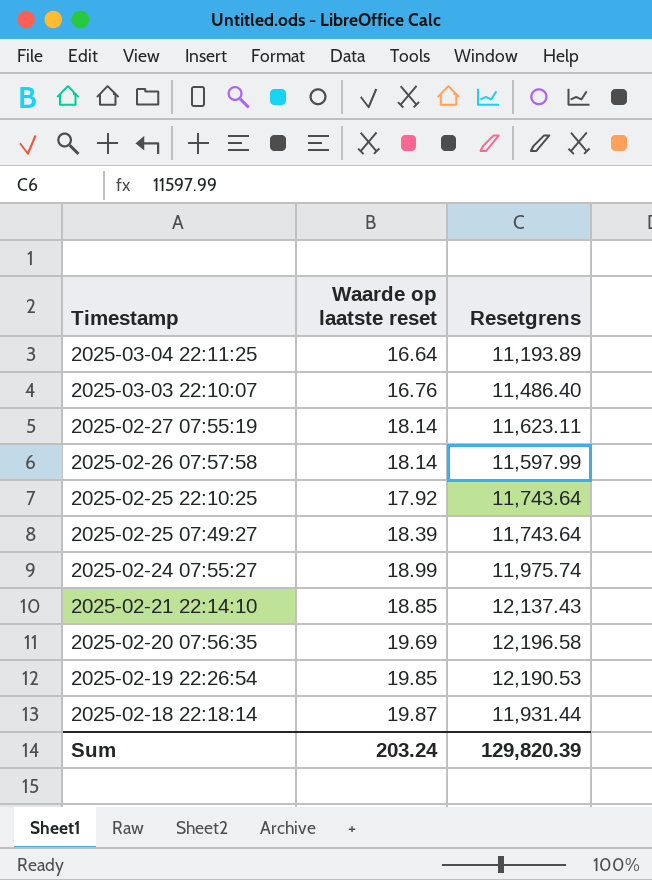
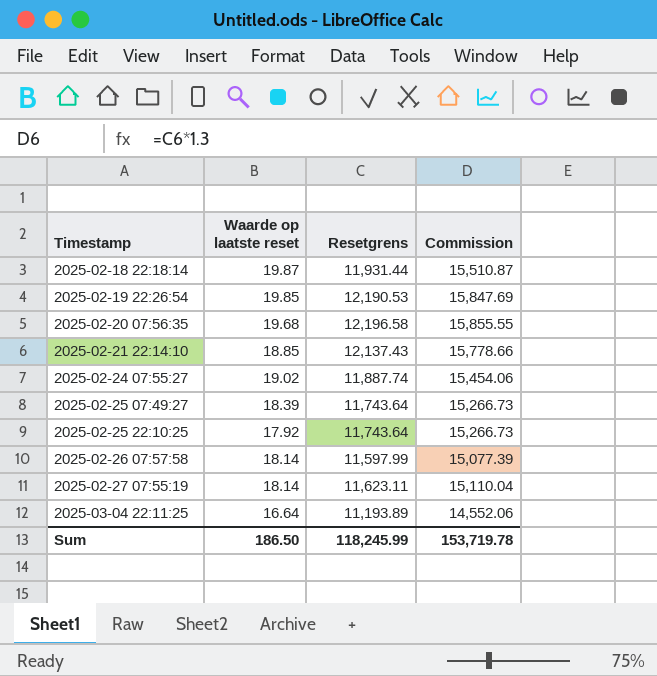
row order: Timestamp descending -> Timestamp ascending
column Commission | formula: none -> [Resetgrens] * 1.3
row 2025-03-03 22:10:07: 16.76 | 11,486.40 -> none
2025-02-20 07:56:35 | Waarde op laatste reset: 19.69 -> 19.68
2025-02-24 07:55:27 | Waarde op laatste reset: 18.99 -> 19.02
2025-02-24 07:55:27 | Resetgrens: 11,975.74 -> 11,887.74
Sum | Waarde op laatste reset: 203.24 -> 186.50
Sum | Resetgrens: 129,820.39 -> 118,245.99

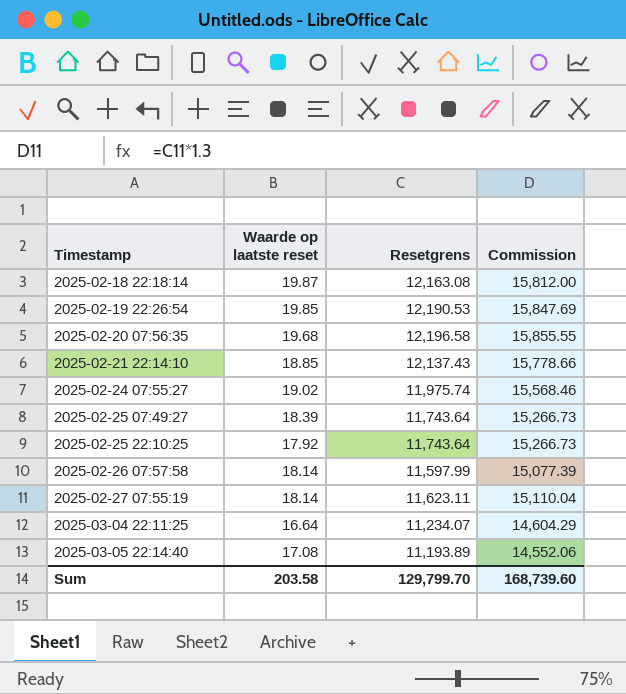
2025-02-18 22:18:14 | Resetgrens: 11,931.44 -> 12,163.08
2025-02-18 22:18:14 | Commission: 15,510.87 -> 15,812.00
2025-02-24 07:55:27 | Resetgrens: 11,887.74 -> 11,975.74
2025-02-24 07:55:27 | Commission: 15,454.06 -> 15,568.46
2025-03-04 22:11:25 | Resetgrens: 11,193.89 -> 11,234.07
2025-03-04 22:11:25 | Commission: 14,552.06 -> 14,604.29
row 2025-03-05 22:14:40: none -> 17.08 | 11,193.89 | 14,552.06
Sum | Waarde op laatste reset: 186.50 -> 203.58
Sum | Resetgrens: 118,245.99 -> 129,799.70
Sum | Commission: 153,719.78 -> 168,739.60

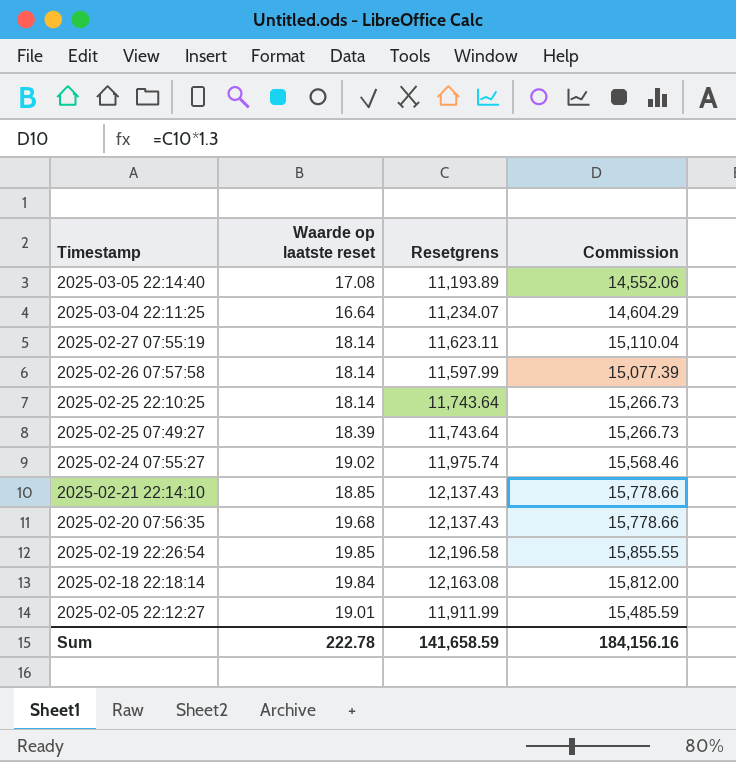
row order: Timestamp ascending -> Timestamp descending
2025-02-25 22:10:25 | Waarde op laatste reset: 17.92 -> 18.14
2025-02-20 07:56:35 | Resetgrens: 12,196.58 -> 12,137.43
2025-02-20 07:56:35 | Commission: 15,855.55 -> 15,778.66
2025-02-19 22:26:54 | Resetgrens: 12,190.53 -> 12,196.58
2025-02-19 22:26:54 | Commission: 15,847.69 -> 15,855.55
2025-02-18 22:18:14 | Waarde op laatste reset: 19.87 -> 19.84
row 2025-02-05 22:12:27: none -> 19.01 | 11,911.99 | 15,485.59
Sum | Waarde op laatste reset: 203.58 -> 222.78
Sum | Resetgrens: 129,799.70 -> 141,658.59
Sum | Commission: 168,739.60 -> 184,156.16

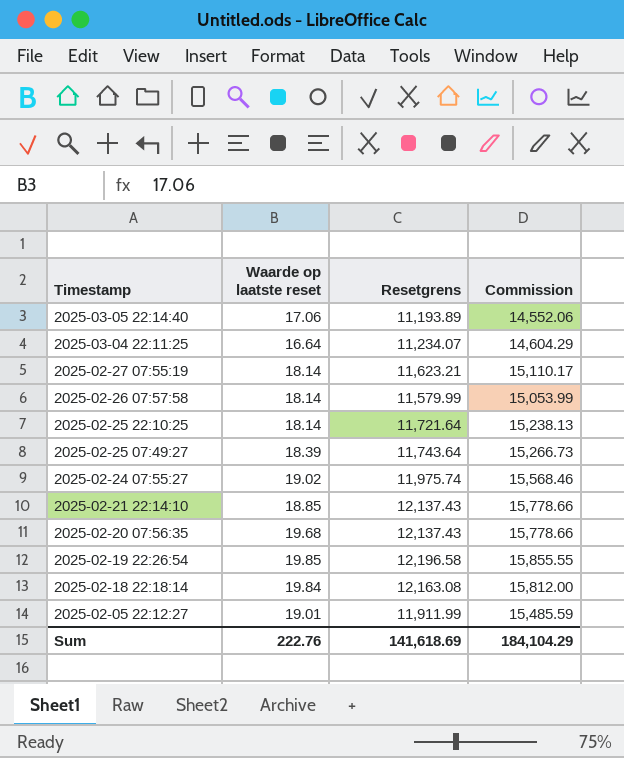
2025-03-05 22:14:40 | Waarde op laatste reset: 17.08 -> 17.06
2025-02-27 07:55:19 | Resetgrens: 11,623.11 -> 11,623.21
2025-02-27 07:55:19 | Commission: 15,110.04 -> 15,110.17
2025-02-26 07:57:58 | Resetgrens: 11,597.99 -> 11,579.99
2025-02-26 07:57:58 | Commission: 15,077.39 -> 15,053.99
2025-02-25 22:10:25 | Resetgrens: 11,743.64 -> 11,721.64
2025-02-25 22:10:25 | Commission: 15,266.73 -> 15,238.13
Sum | Waarde op laatste reset: 222.78 -> 222.76
Sum | Resetgrens: 141,658.59 -> 141,618.69
Sum | Commission: 184,156.16 -> 184,104.29

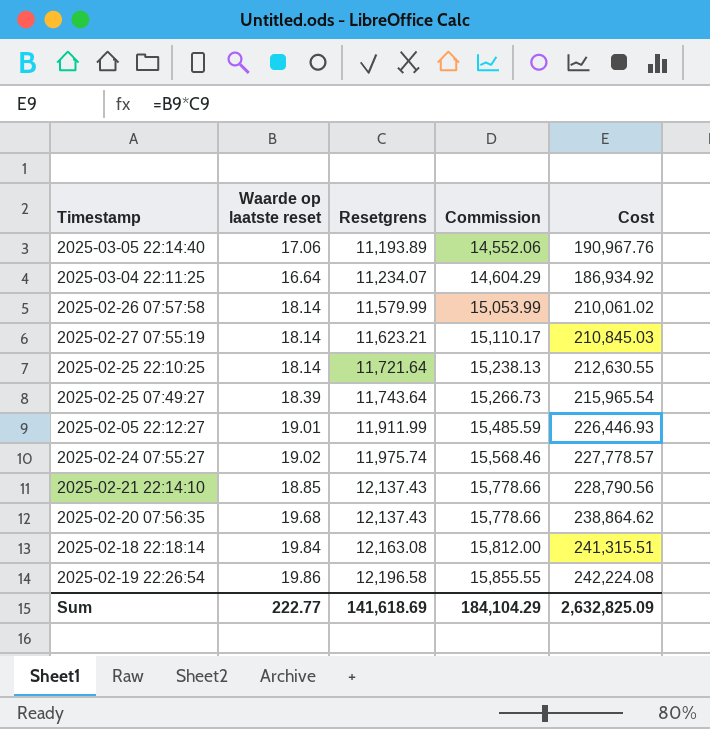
row order: Timestamp descending -> Resetgrens ascending
column Cost | formula: none -> [Waarde op laatste reset] * [Resetgrens]
2025-02-19 22:26:54 | Waarde op laatste reset: 19.85 -> 19.86
Sum | Waarde op laatste reset: 222.76 -> 222.77

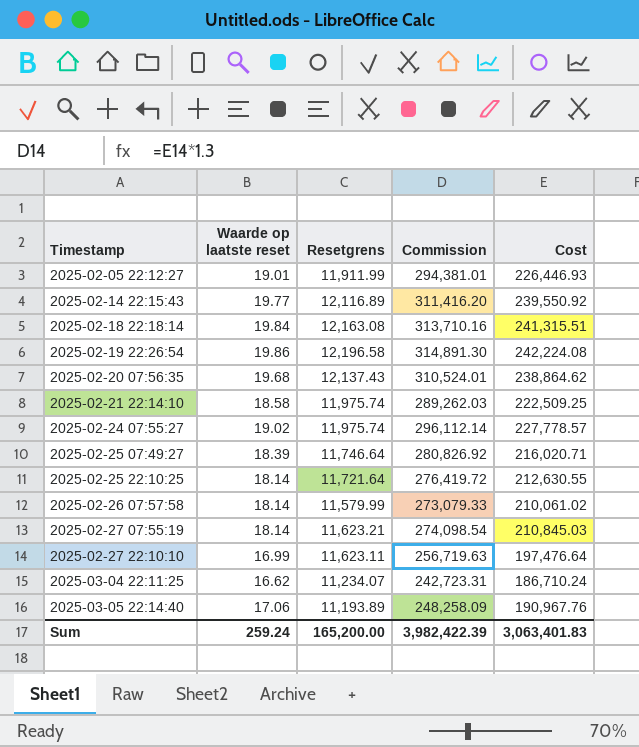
row order: Resetgrens ascending -> Timestamp ascending
column Commission | formula: [Resetgrens] * 1.3 -> [Cost] * 1.3
row 2025-02-14 22:15:43: none -> 19.77 | 12,116.89 | 311,416.20 | 239,550.92
2025-02-21 22:14:10 | Waarde op laatste reset: 18.85 -> 18.58
2025-02-21 22:14:10 | Resetgrens: 12,137.43 -> 11,975.74
2025-02-21 22:14:10 | Cost: 228,790.56 -> 222,509.25
2025-02-25 07:49:27 | Resetgrens: 11,743.64 -> 11,746.64
2025-02-25 07:49:27 | Cost: 215,965.54 -> 216,020.71
row 2025-02-27 22:10:10: none -> 16.99 | 11,623.11 | 256,719.63 | 197,476.64
2025-03-04 22:11:25 | Waarde op laatste reset: 16.64 -> 16.62
2025-03-04 22:11:25 | Cost: 186,934.92 -> 186,710.24
Sum | Waarde op laatste reset: 222.77 -> 259.24
Sum | Resetgrens: 141,618.69 -> 165,200.00
Sum | Commission: 184,104.29 -> 3,982,422.39
Sum | Cost: 2,632,825.09 -> 3,063,401.83

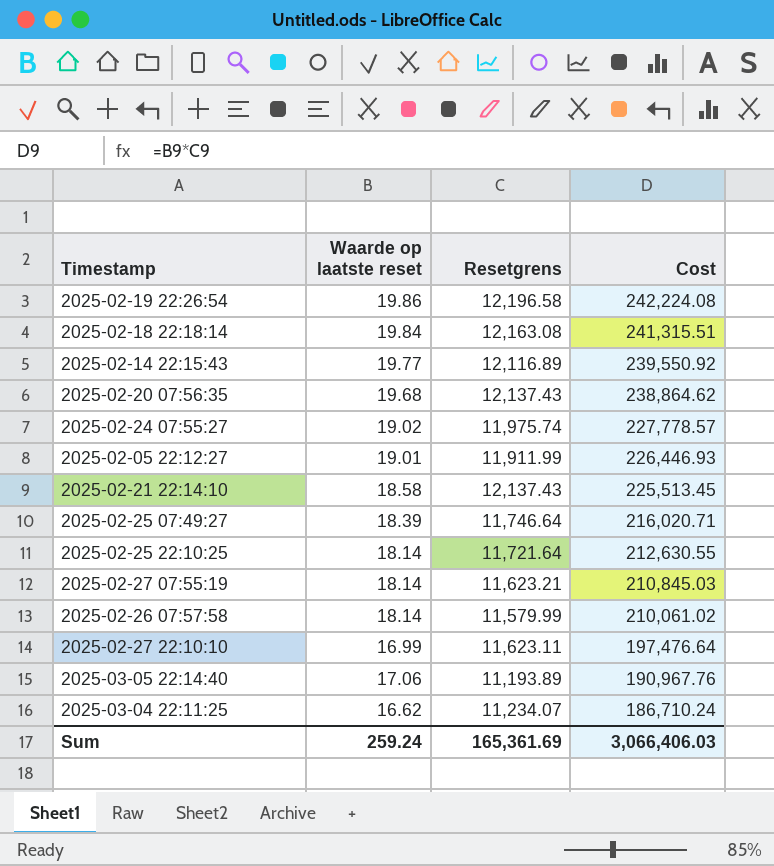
row order: Timestamp ascending -> Cost descending
column Commission | formula: [Cost] * 1.3 -> none
2025-02-21 22:14:10 | Resetgrens: 11,975.74 -> 12,137.43
2025-02-21 22:14:10 | Cost: 222,509.25 -> 225,513.45
Sum | Resetgrens: 165,200.00 -> 165,361.69
Sum | Cost: 3,063,401.83 -> 3,066,406.03

